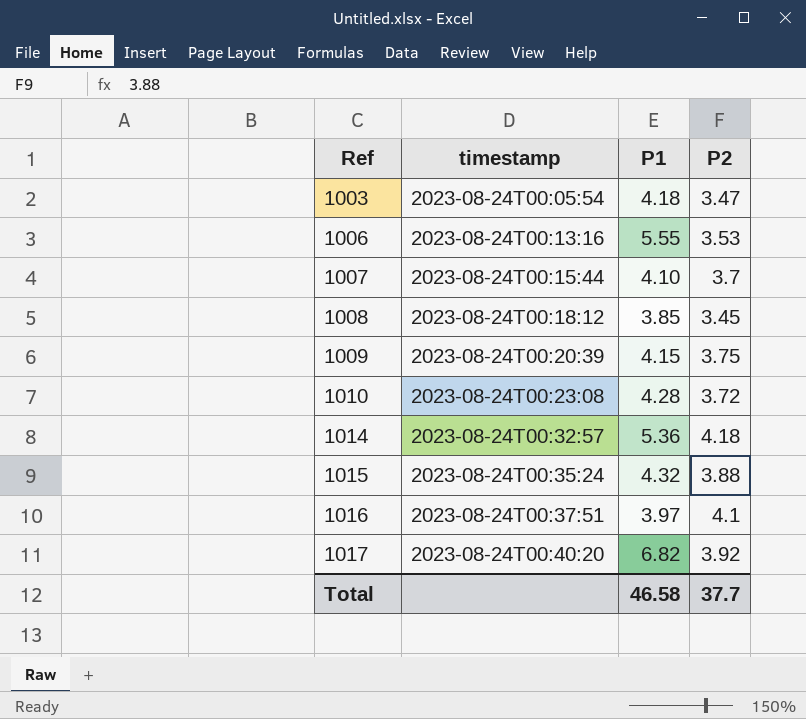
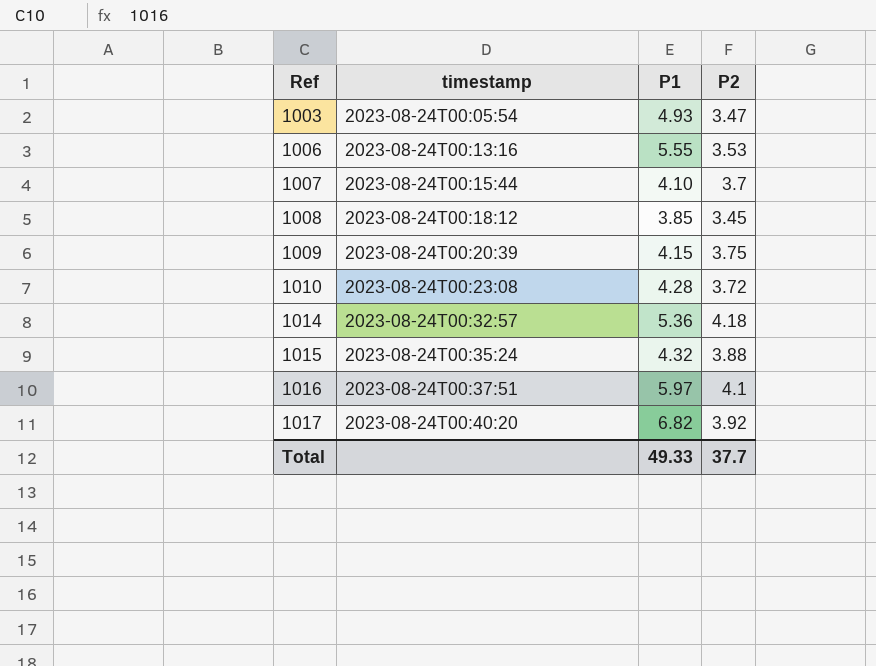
1003 | P1: 4.18 -> 4.93
1016 | P1: 3.97 -> 5.97
Total | P1: 46.58 -> 49.33

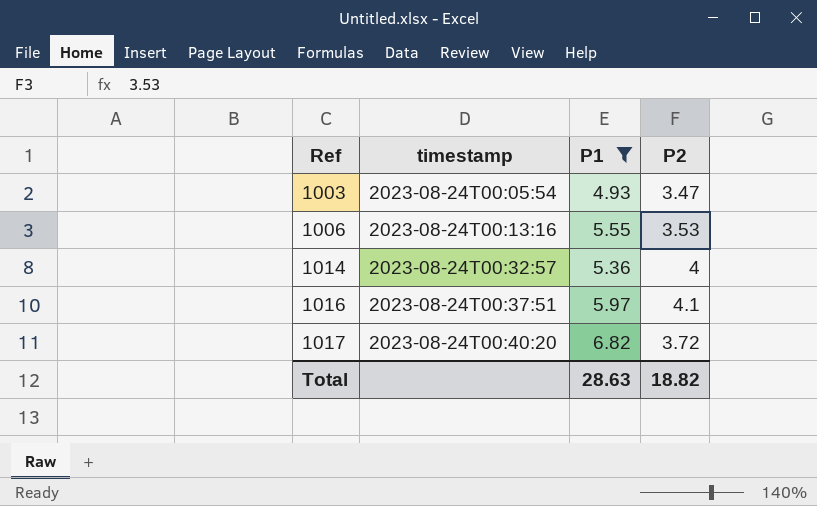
filter: none -> P1 >= 4.93
1014 | P2: 4.18 -> 4
1017 | P2: 3.92 -> 3.72
Total | P1: 49.33 -> 28.63
Total | P2: 37.7 -> 18.82

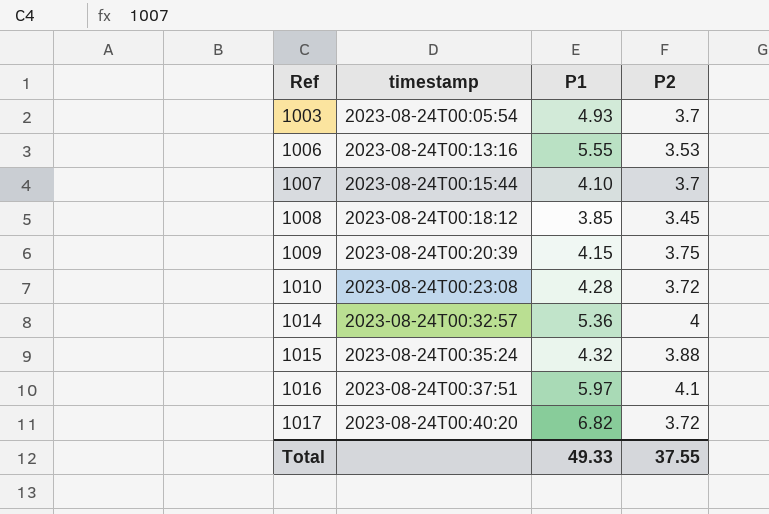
filter: P1 >= 4.93 -> none
1003 | P2: 3.47 -> 3.7
Total | P1: 28.63 -> 49.33
Total | P2: 18.82 -> 37.55

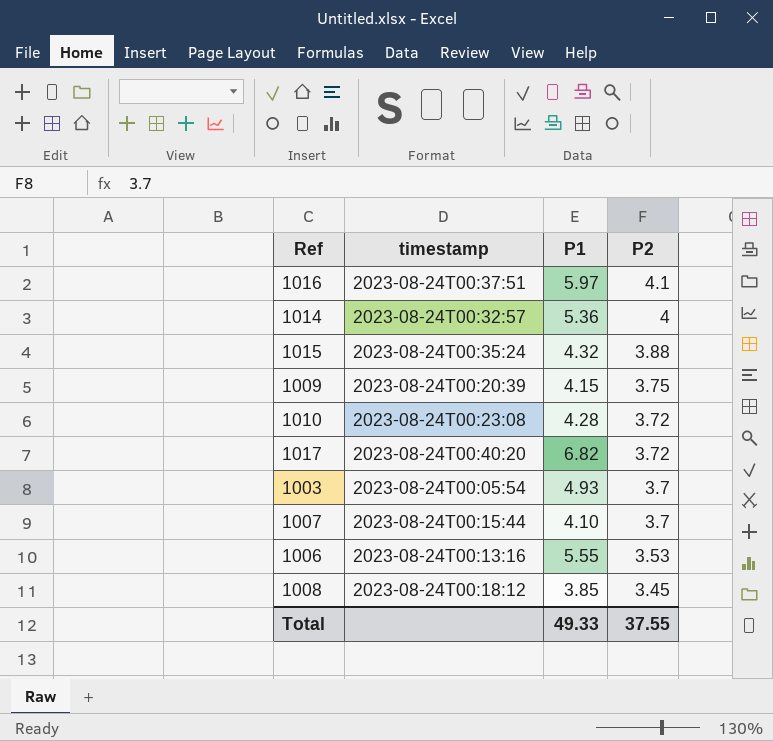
row order: Ref ascending -> P2 descending

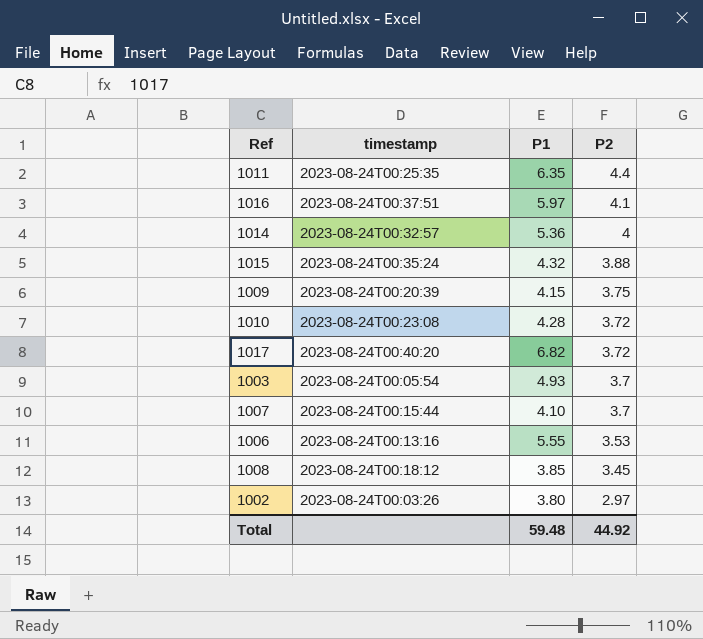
row 1011: none -> 2023-08-24T00:25:35 | 6.35 | 4.4
row 1002: none -> 2023-08-24T00:03:26 | 3.80 | 2.97
Total | P1: 49.33 -> 59.48
Total | P2: 37.55 -> 44.92

